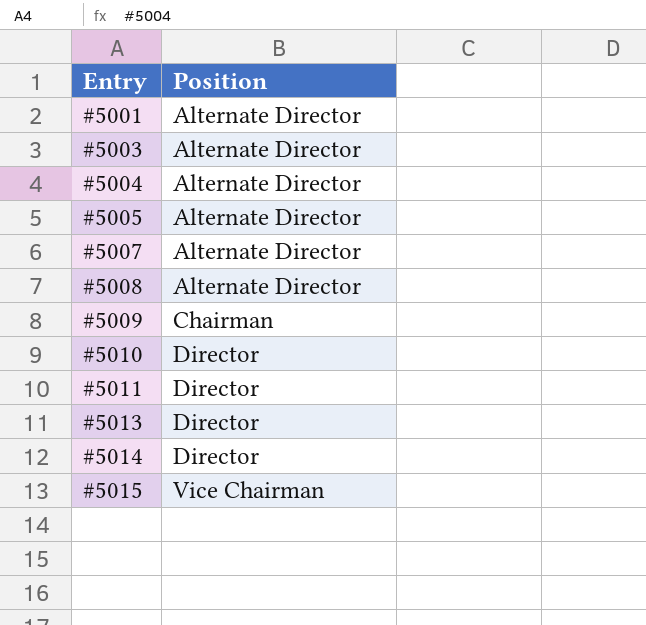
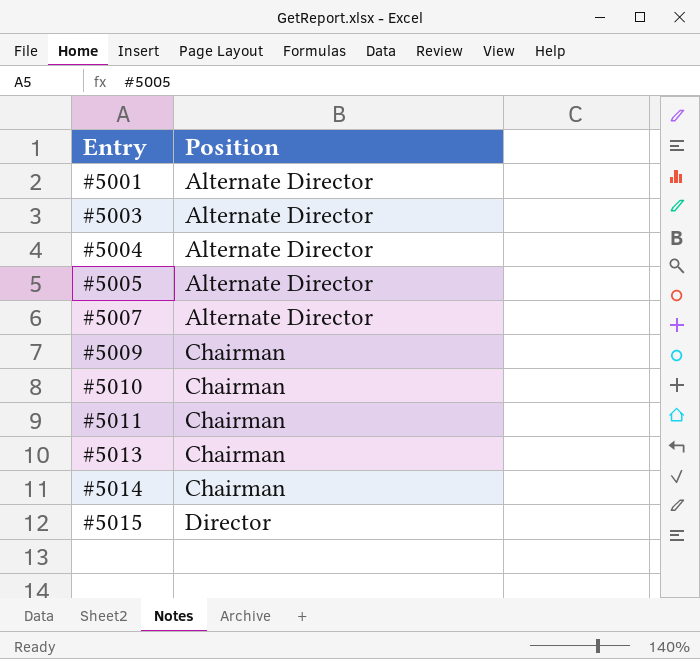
row #5008: Alternate Director -> none
#5010 | Position: Director -> Chairman
#5011 | Position: Director -> Chairman
#5013 | Position: Director -> Chairman
#5014 | Position: Director -> Chairman
#5015 | Position: Vice Chairman -> Director

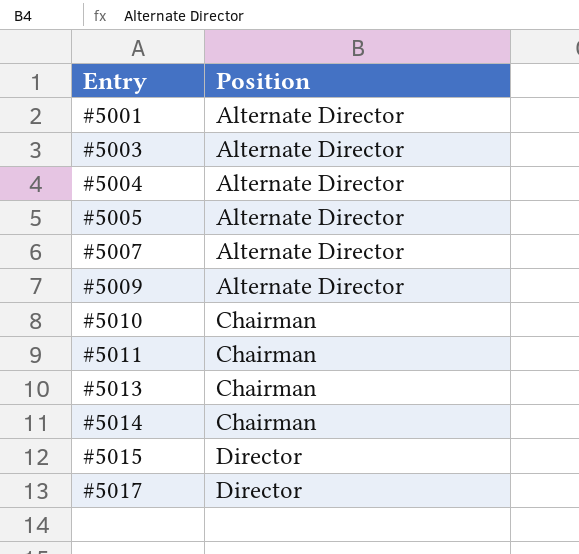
#5009 | Position: Chairman -> Alternate Director
row #5017: none -> Director

